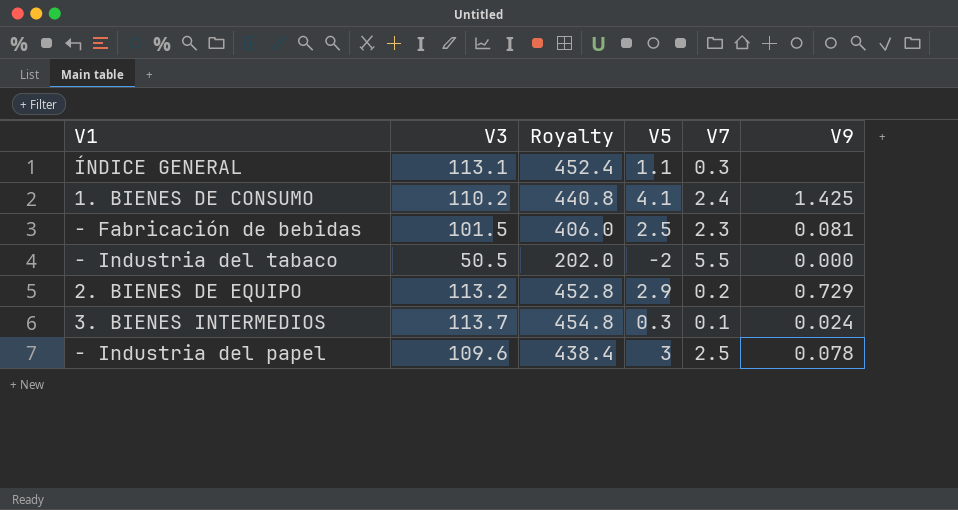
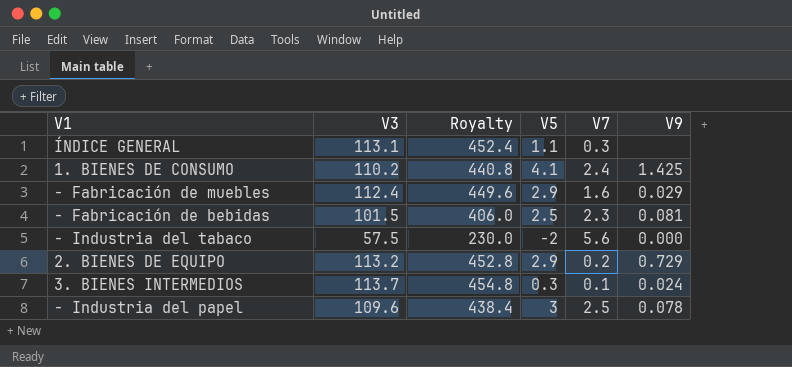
row - Fabricación de muebles: none -> 112.4 | 449.6 | 2.9 | 1.6 | 0.029
- Industria del tabaco | V3: 50.5 -> 57.5
- Industria del tabaco | Royalty: 202.0 -> 230.0
- Industria del tabaco | V7: 5.5 -> 5.6

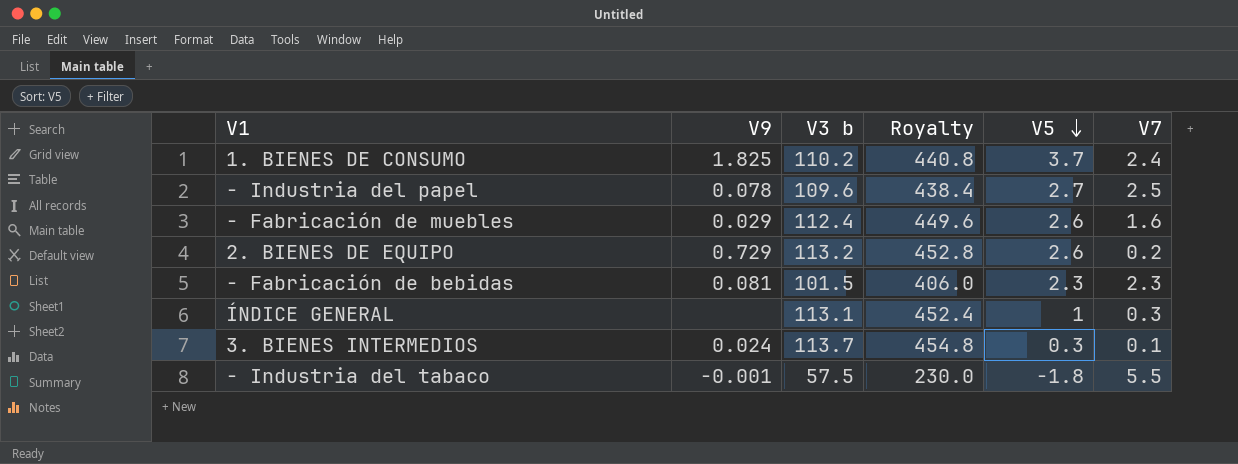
row order: none -> V5 descending
column V9 | position: 6 -> 2
column name: V3 -> V3 b
1. BIENES DE CONSUMO | V9: 1.425 -> 1.825
1. BIENES DE CONSUMO | V5: 4.1 -> 3.7
- Industria del papel | V5: 3 -> 2.7
- Fabricación de muebles | V5: 2.9 -> 2.6
2. BIENES DE EQUIPO | V5: 2.9 -> 2.6
- Fabricación de bebidas | V5: 2.5 -> 2.3
ÍNDICE GENERAL | V5: 1.1 -> 1
- Industria del tabaco | V9: 0.000 -> -0.001
- Industria del tabaco | V5: -2 -> -1.8
- Industria del tabaco | V7: 5.6 -> 5.5

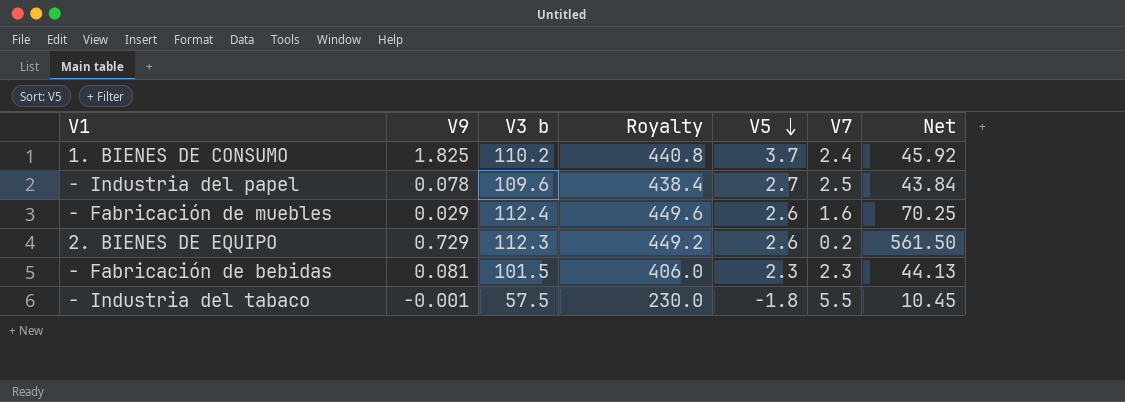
column Net | formula: none -> [V3 b] / [V7]
row ÍNDICE GENERAL: none | 113.1 | 452.4 | 1 | 0.3 -> none
row 3. BIENES INTERMEDIOS: 0.024 | 113.7 | 454.8 | 0.3 | 0.1 -> none
2. BIENES DE EQUIPO | V3 b: 113.2 -> 112.3
2. BIENES DE EQUIPO | Royalty: 452.8 -> 449.2

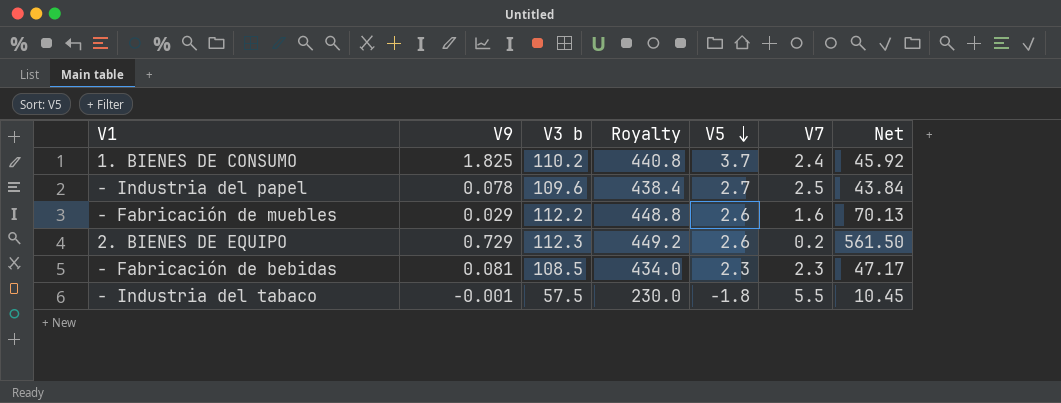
- Fabricación de muebles | V3 b: 112.4 -> 112.2
- Fabricación de muebles | Royalty: 449.6 -> 448.8
- Fabricación de muebles | Net: 70.25 -> 70.13
- Fabricación de bebidas | V3 b: 101.5 -> 108.5
- Fabricación de bebidas | Royalty: 406.0 -> 434.0
- Fabricación de bebidas | Net: 44.13 -> 47.17

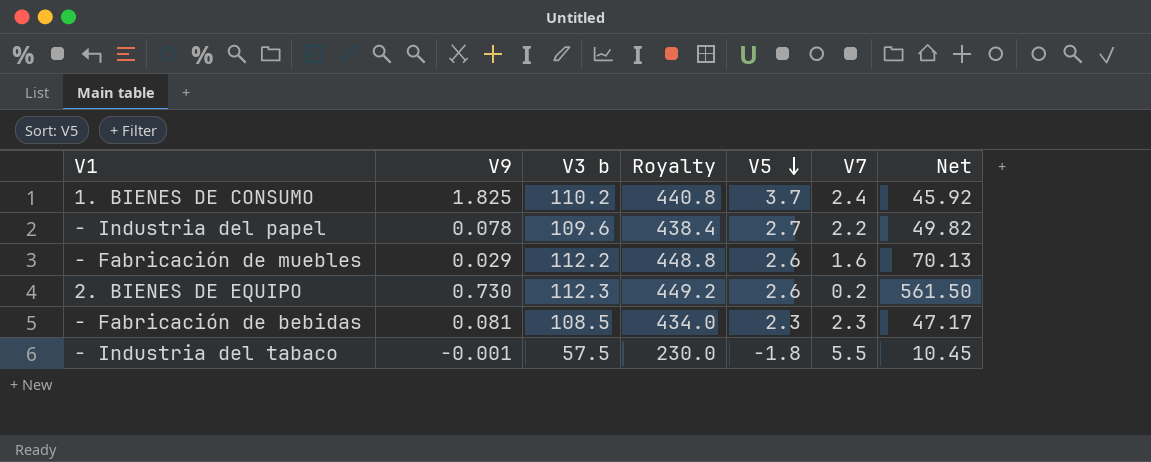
- Industria del papel | V7: 2.5 -> 2.2
- Industria del papel | Net: 43.84 -> 49.82
2. BIENES DE EQUIPO | V9: 0.729 -> 0.730

